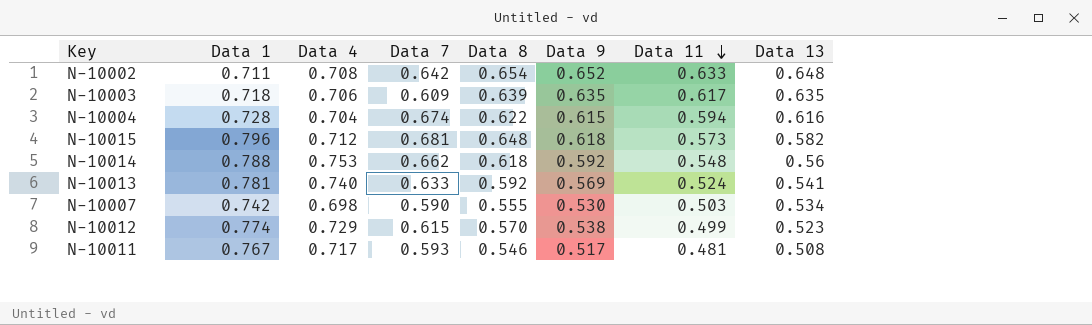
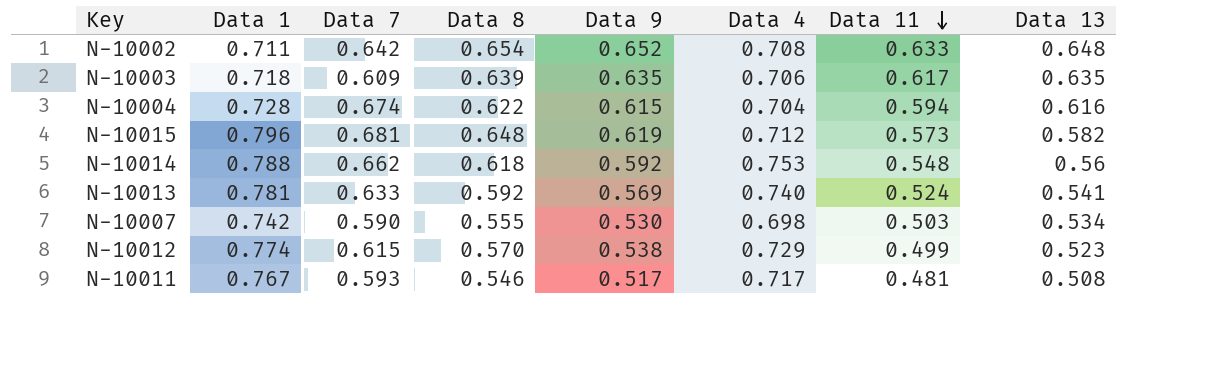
column Data 4 | position: 3 -> 6
N-10015 | Data 9: 0.618 -> 0.619

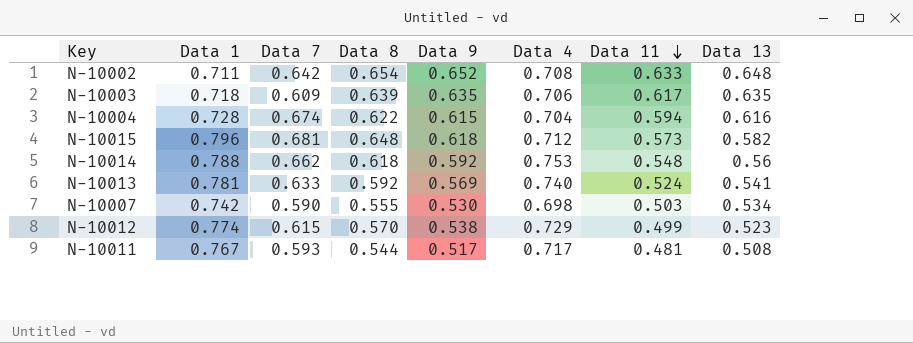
N-10015 | Data 9: 0.619 -> 0.618
N-10011 | Data 8: 0.546 -> 0.544

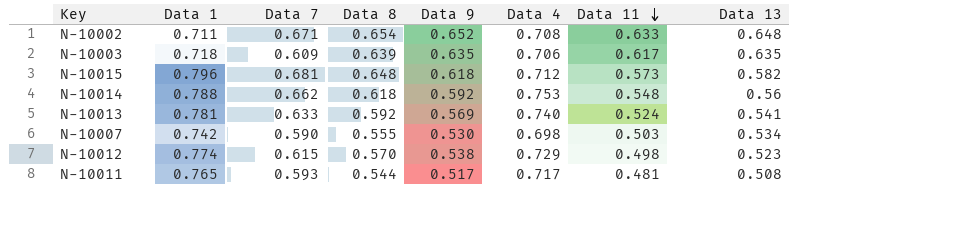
row N-10004: 0.728 | 0.674 | 0.622 | 0.615 | 0.704 | 0.594 | 0.616 -> none
N-10002 | Data 7: 0.642 -> 0.671
N-10012 | Data 11: 0.499 -> 0.498
N-10011 | Data 1: 0.767 -> 0.765

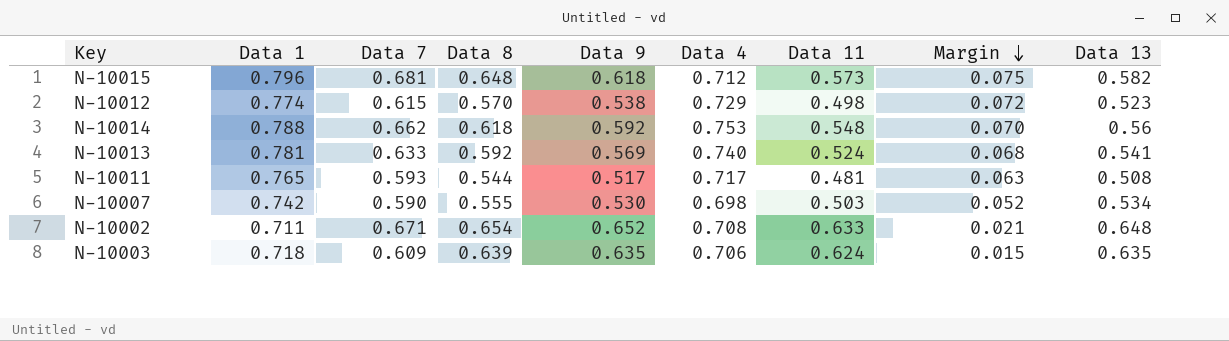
row order: Data 11 descending -> Margin descending
column Margin | formula: none -> [Data 8] - [Data 11]
N-10003 | Data 11: 0.617 -> 0.624

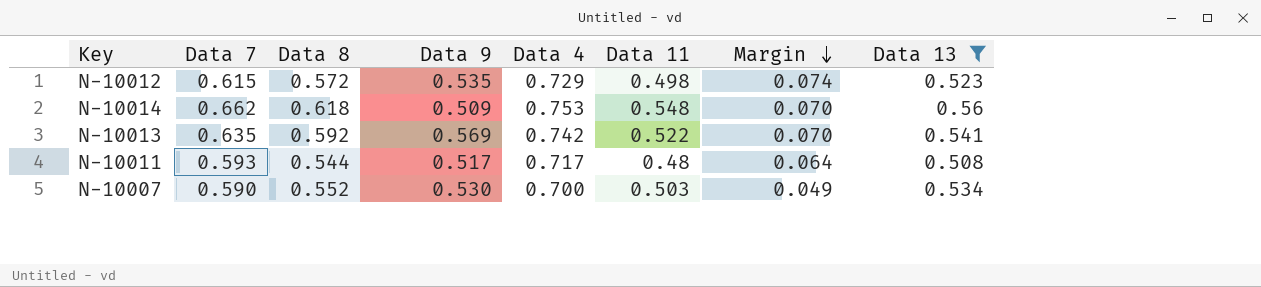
filter: none -> Data 13 <= 0.56
column Data 1 | position: 2 -> none
N-10012 | Data 8: 0.570 -> 0.572
N-10012 | Data 9: 0.538 -> 0.535
N-10012 | Margin: 0.072 -> 0.074
N-10014 | Data 9: 0.592 -> 0.509
N-10013 | Data 7: 0.633 -> 0.635
N-10013 | Data 4: 0.740 -> 0.742
N-10013 | Data 11: 0.524 -> 0.522
N-10013 | Margin: 0.068 -> 0.070
N-10011 | Data 11: 0.481 -> 0.48
N-10011 | Margin: 0.063 -> 0.064
N-10007 | Data 8: 0.555 -> 0.552
N-10007 | Data 4: 0.698 -> 0.700
N-10007 | Margin: 0.052 -> 0.049

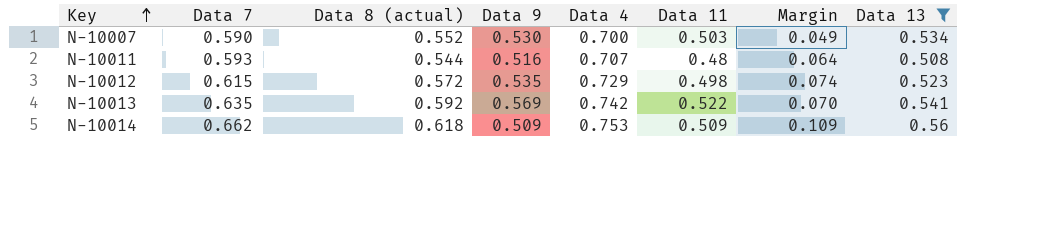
row order: Margin descending -> Key ascending
column name: Data 8 -> Data 8 (actual)
N-10011 | Data 9: 0.517 -> 0.516
N-10011 | Data 4: 0.717 -> 0.707
N-10014 | Data 11: 0.548 -> 0.509
N-10014 | Margin: 0.070 -> 0.109

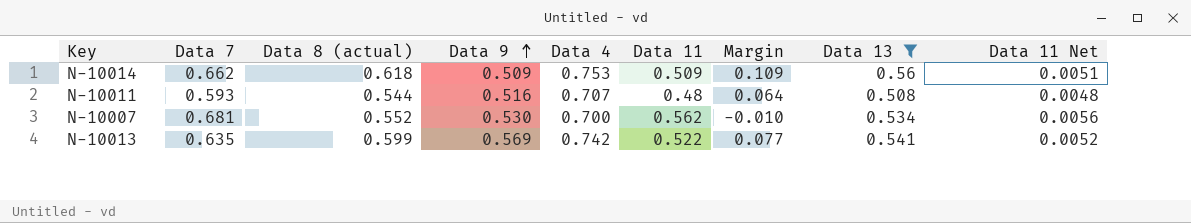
row order: Key ascending -> Data 9 ascending
column Data 11 Net | formula: none -> [Data 11] * 0.01
row N-10012: 0.615 | 0.572 | 0.535 | 0.729 | 0.498 | 0.074 | 0.523 -> none
N-10007 | Data 7: 0.590 -> 0.681
N-10007 | Data 11: 0.503 -> 0.562
N-10007 | Margin: 0.049 -> -0.010
N-10013 | Data 8 (actual): 0.592 -> 0.599
N-10013 | Margin: 0.070 -> 0.077

